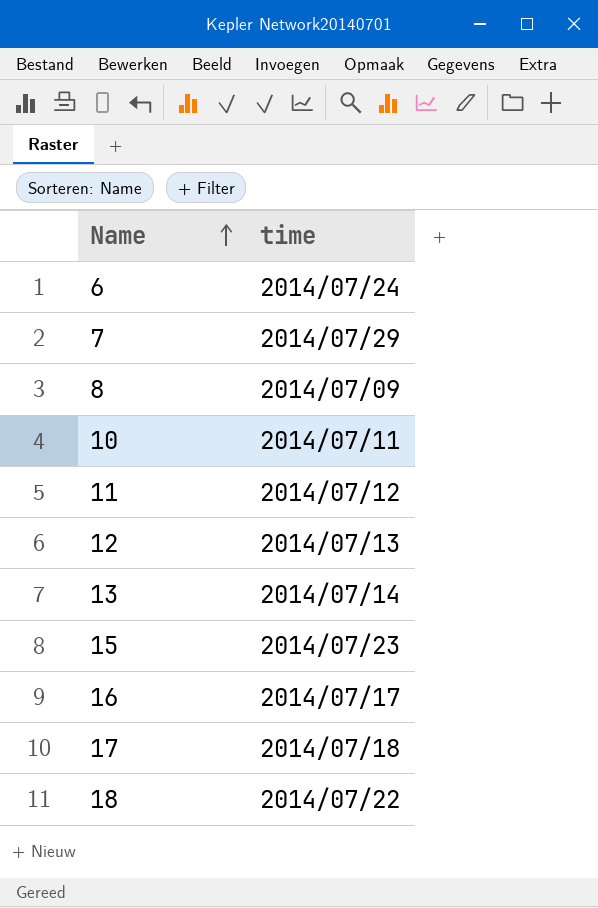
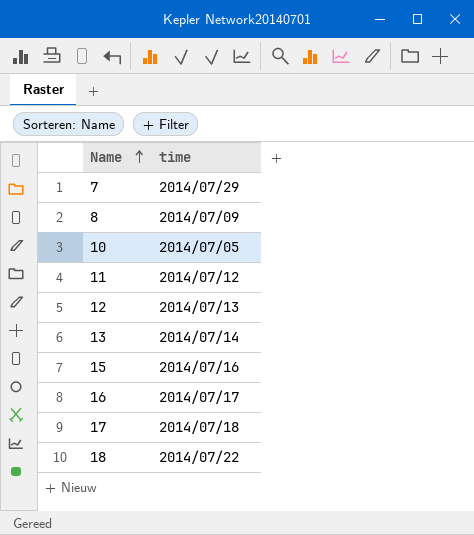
row 6: 2014/07/24 -> none
10 | time: 2014/07/11 -> 2014/07/05
15 | time: 2014/07/23 -> 2014/07/16

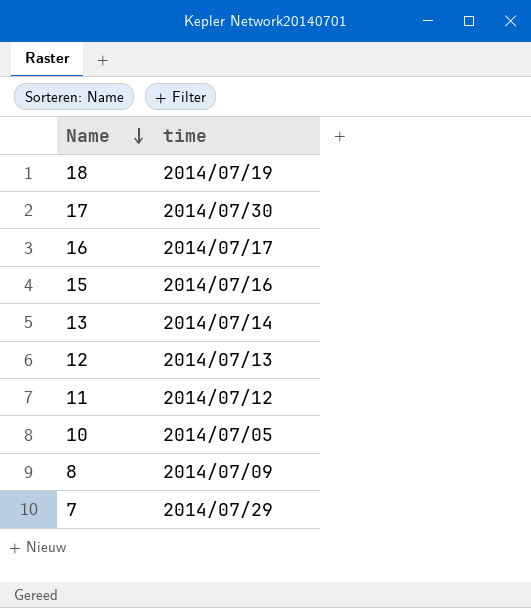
row order: Name ascending -> Name descending
18 | time: 2014/07/22 -> 2014/07/19
17 | time: 2014/07/18 -> 2014/07/30

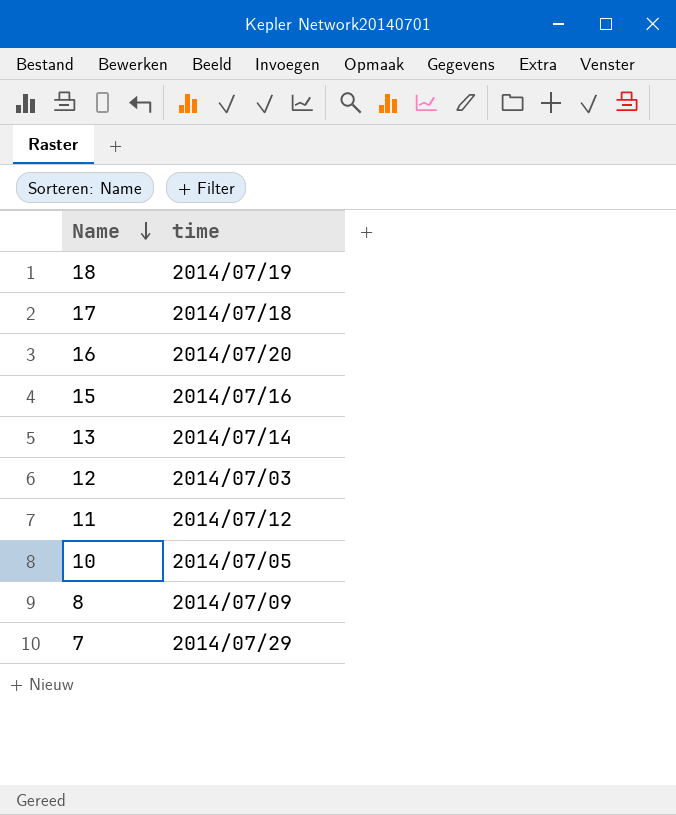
17 | time: 2014/07/30 -> 2014/07/18
16 | time: 2014/07/17 -> 2014/07/20
12 | time: 2014/07/13 -> 2014/07/03

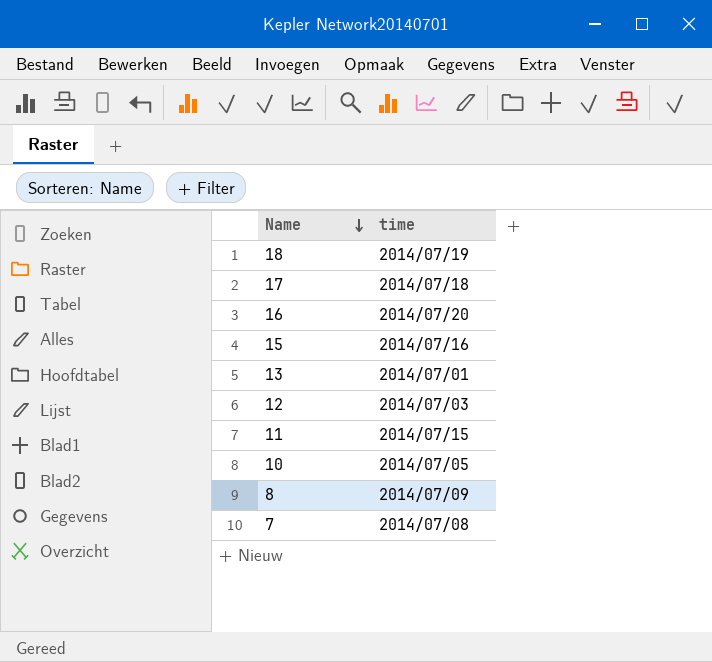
13 | time: 2014/07/14 -> 2014/07/01
11 | time: 2014/07/12 -> 2014/07/15
7 | time: 2014/07/29 -> 2014/07/08

